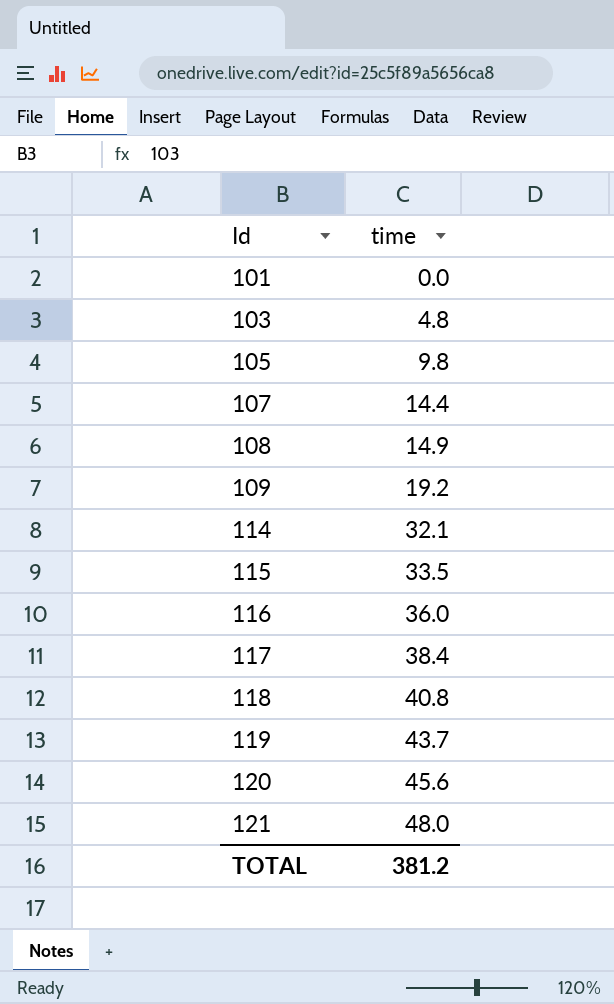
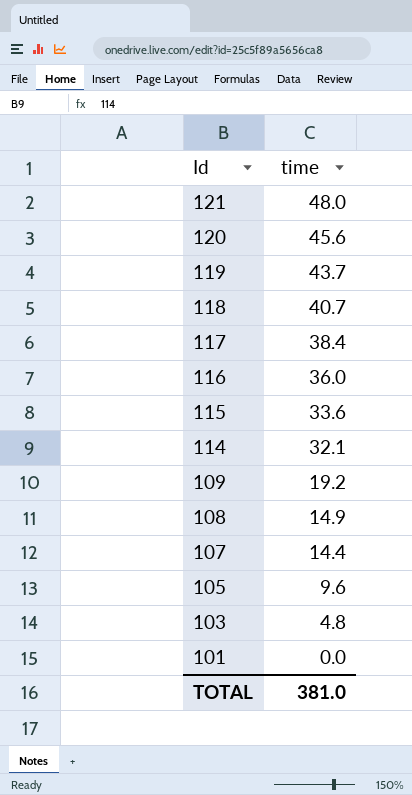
row order: Id ascending -> Id descending
118 | time: 40.8 -> 40.7
115 | time: 33.5 -> 33.6
105 | time: 9.8 -> 9.6
TOTAL | time: 381.2 -> 381.0

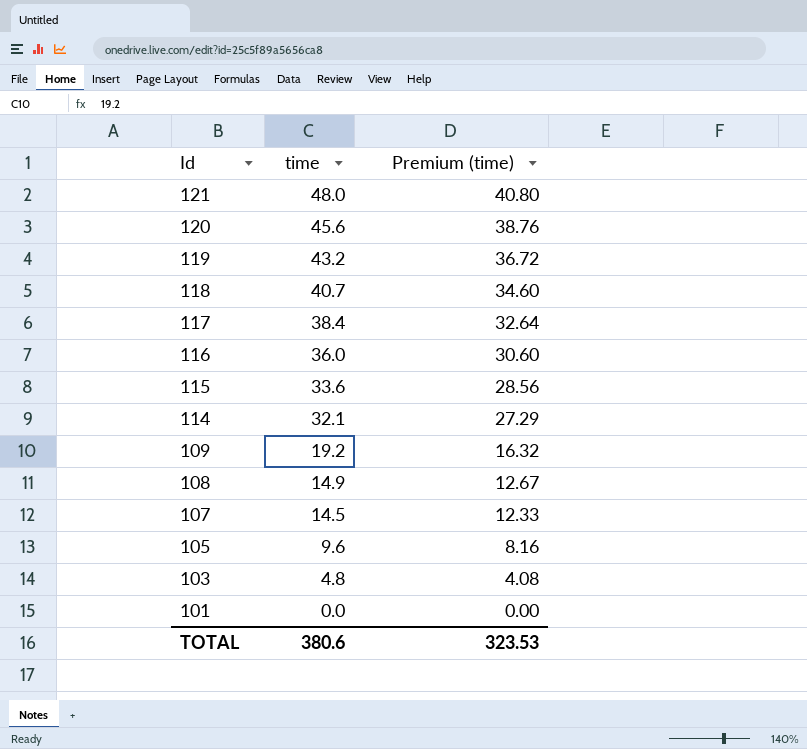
column Premium (time) | formula: none -> [time] * 0.85
119 | time: 43.7 -> 43.2
107 | time: 14.4 -> 14.5
TOTAL | time: 381.0 -> 380.6

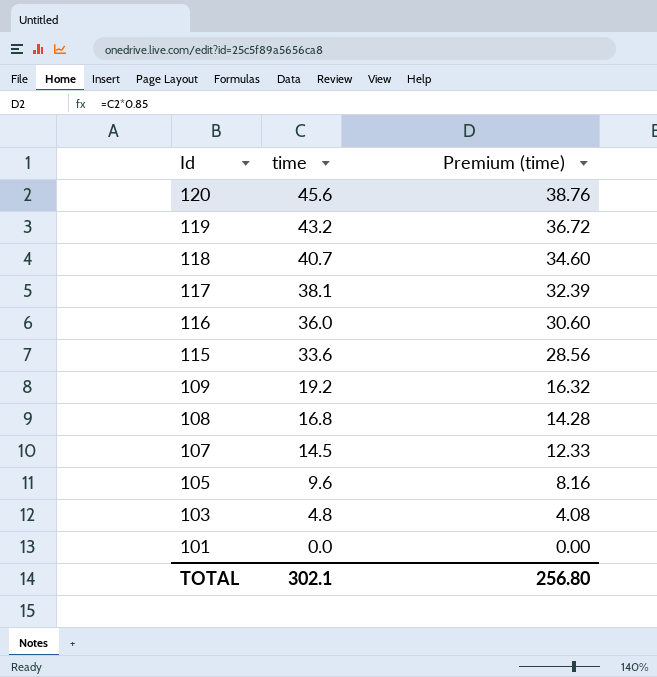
row 121: 48.0 | 40.80 -> none
row 114: 32.1 | 27.29 -> none
117 | time: 38.4 -> 38.1
117 | Premium (time): 32.64 -> 32.39
108 | time: 14.9 -> 16.8
108 | Premium (time): 12.67 -> 14.28
TOTAL | time: 380.6 -> 302.1
TOTAL | Premium (time): 323.53 -> 256.80

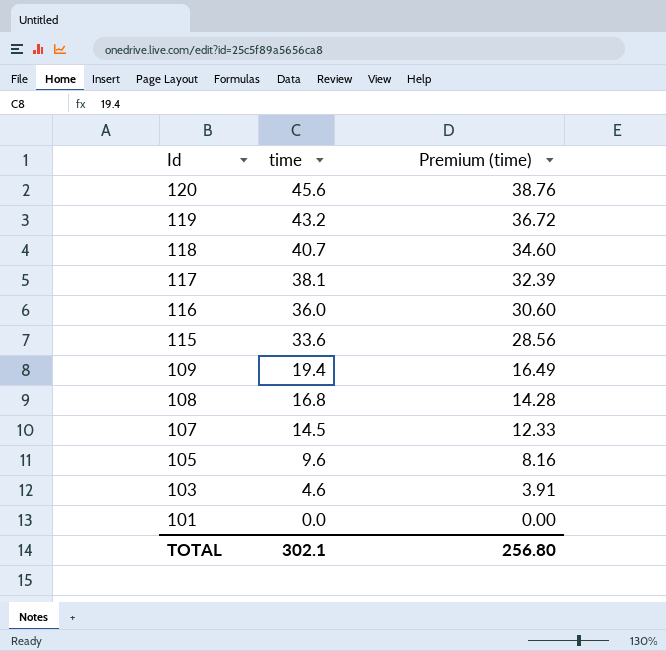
109 | time: 19.2 -> 19.4
109 | Premium (time): 16.32 -> 16.49
103 | time: 4.8 -> 4.6
103 | Premium (time): 4.08 -> 3.91

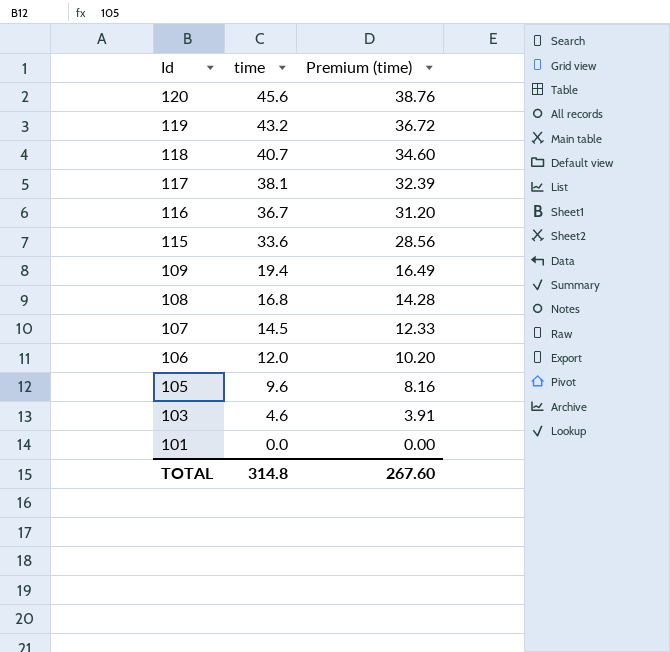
116 | time: 36.0 -> 36.7
116 | Premium (time): 30.60 -> 31.20
row 106: none -> 12.0 | 10.20
TOTAL | time: 302.1 -> 314.8
TOTAL | Premium (time): 256.80 -> 267.60

